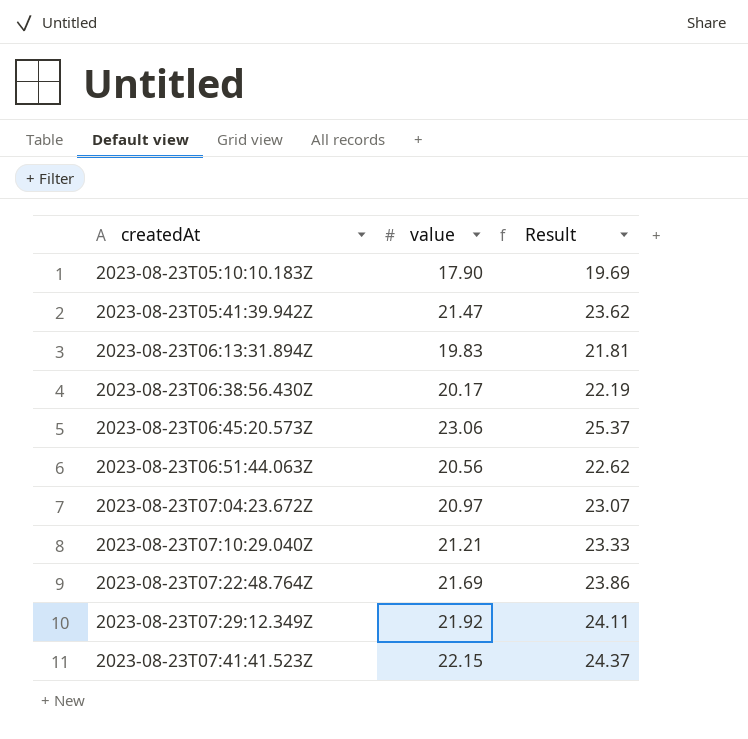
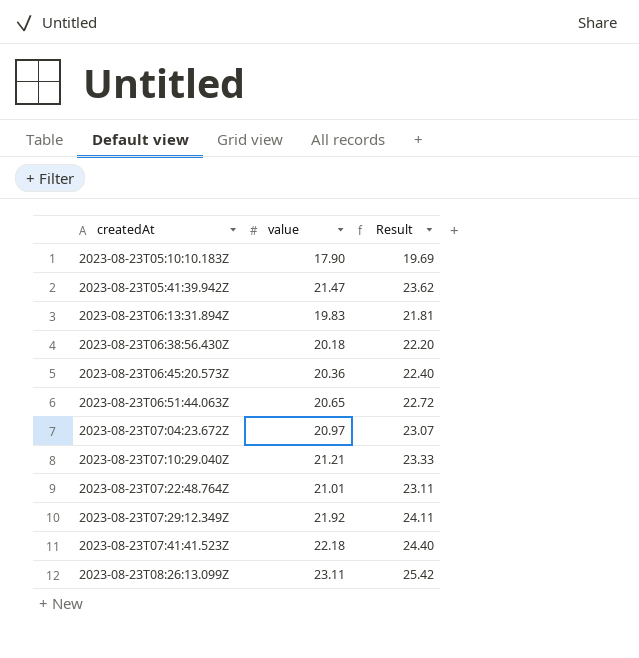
2023-08-23T06:38:56.430Z | value: 20.17 -> 20.18
2023-08-23T06:38:56.430Z | Result: 22.19 -> 22.20
2023-08-23T06:45:20.573Z | value: 23.06 -> 20.36
2023-08-23T06:45:20.573Z | Result: 25.37 -> 22.40
2023-08-23T06:51:44.063Z | value: 20.56 -> 20.65
2023-08-23T06:51:44.063Z | Result: 22.62 -> 22.72
2023-08-23T07:22:48.764Z | value: 21.69 -> 21.01
2023-08-23T07:22:48.764Z | Result: 23.86 -> 23.11
2023-08-23T07:41:41.523Z | value: 22.15 -> 22.18
2023-08-23T07:41:41.523Z | Result: 24.37 -> 24.40
row 2023-08-23T08:26:13.099Z: none -> 23.11 | 25.42

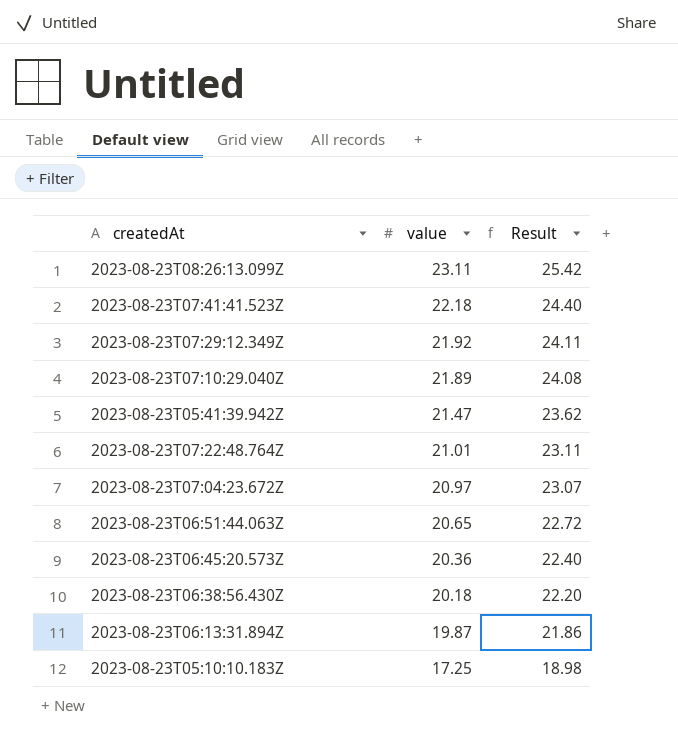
row order: createdAt ascending -> value descending
2023-08-23T07:10:29.040Z | value: 21.21 -> 21.89
2023-08-23T07:10:29.040Z | Result: 23.33 -> 24.08
2023-08-23T06:13:31.894Z | value: 19.83 -> 19.87
2023-08-23T06:13:31.894Z | Result: 21.81 -> 21.86
2023-08-23T05:10:10.183Z | value: 17.90 -> 17.25
2023-08-23T05:10:10.183Z | Result: 19.69 -> 18.98

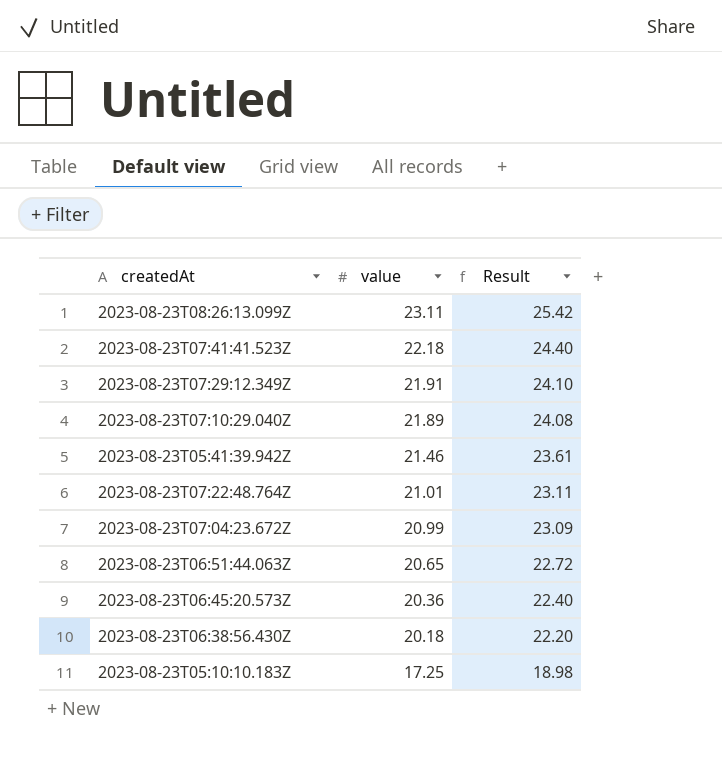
row 2023-08-23T06:13:31.894Z: 19.87 | 21.86 -> none
2023-08-23T07:29:12.349Z | value: 21.92 -> 21.91
2023-08-23T07:29:12.349Z | Result: 24.11 -> 24.10
2023-08-23T05:41:39.942Z | value: 21.47 -> 21.46
2023-08-23T05:41:39.942Z | Result: 23.62 -> 23.61
2023-08-23T07:04:23.672Z | value: 20.97 -> 20.99
2023-08-23T07:04:23.672Z | Result: 23.07 -> 23.09

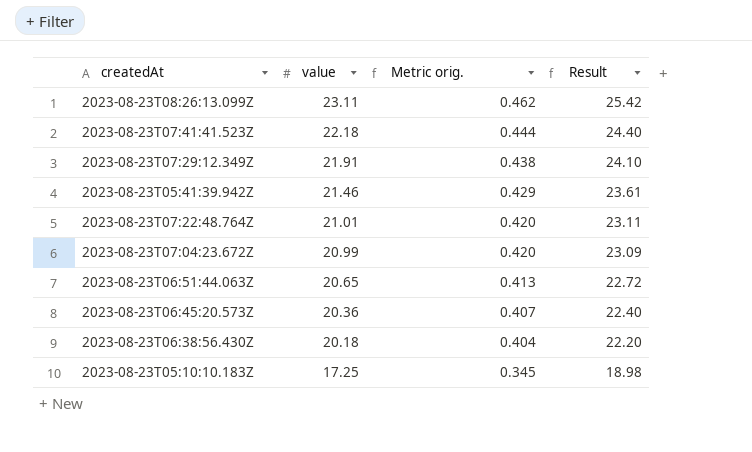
column Metric orig. | formula: none -> [value] * 0.02
row 2023-08-23T07:10:29.040Z: 21.89 | 24.08 -> none

